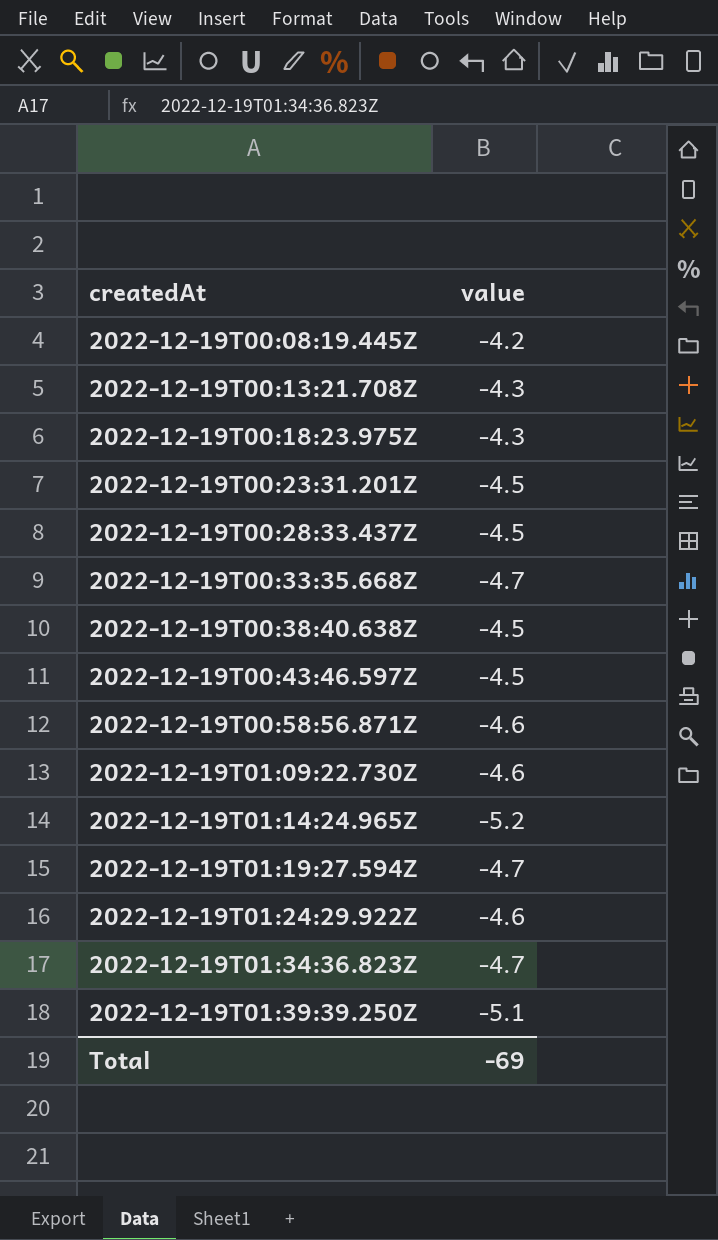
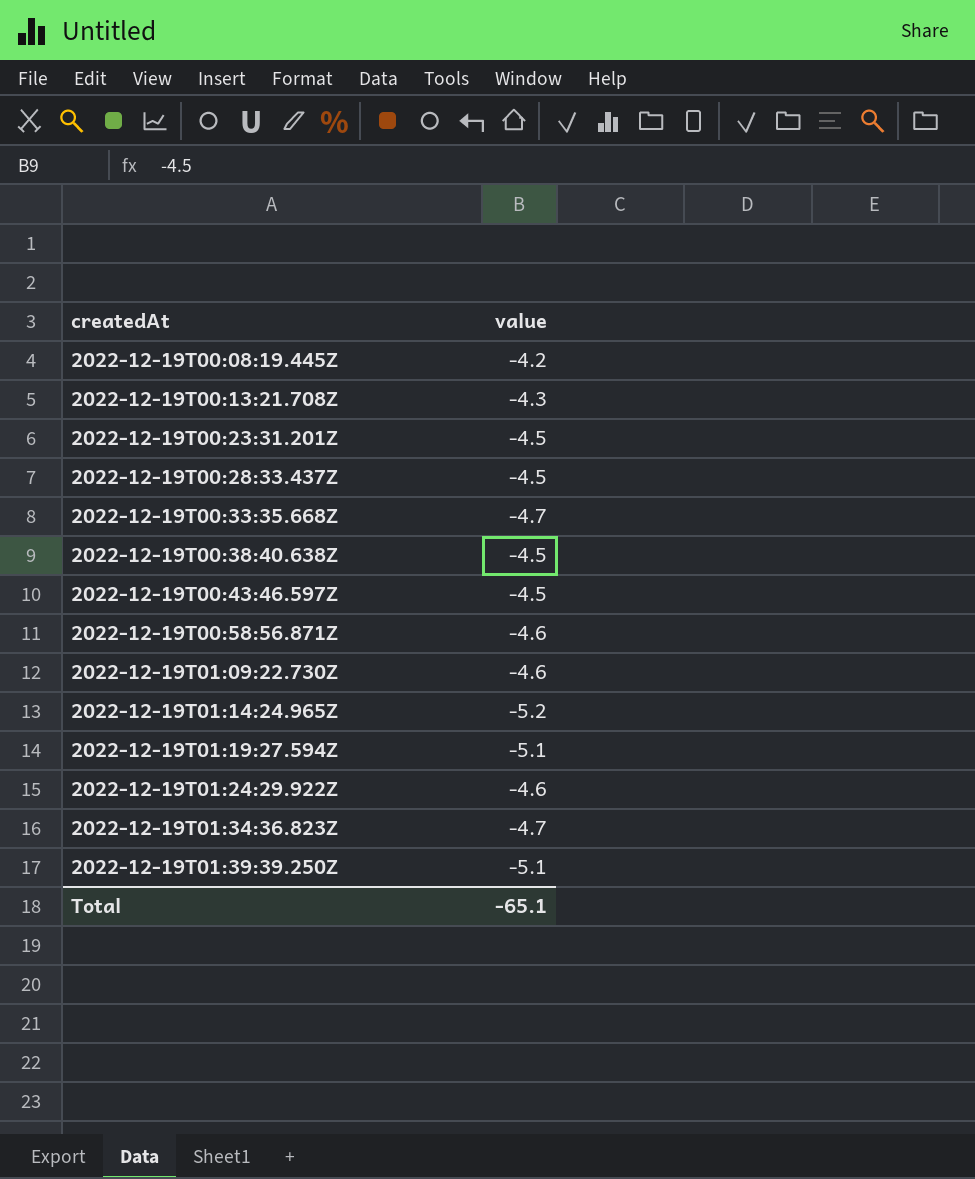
row 2022-12-19T00:18:23.975Z: -4.3 -> none
2022-12-19T01:19:27.594Z | value: -4.7 -> -5.1
Total | value: -69 -> -65.1

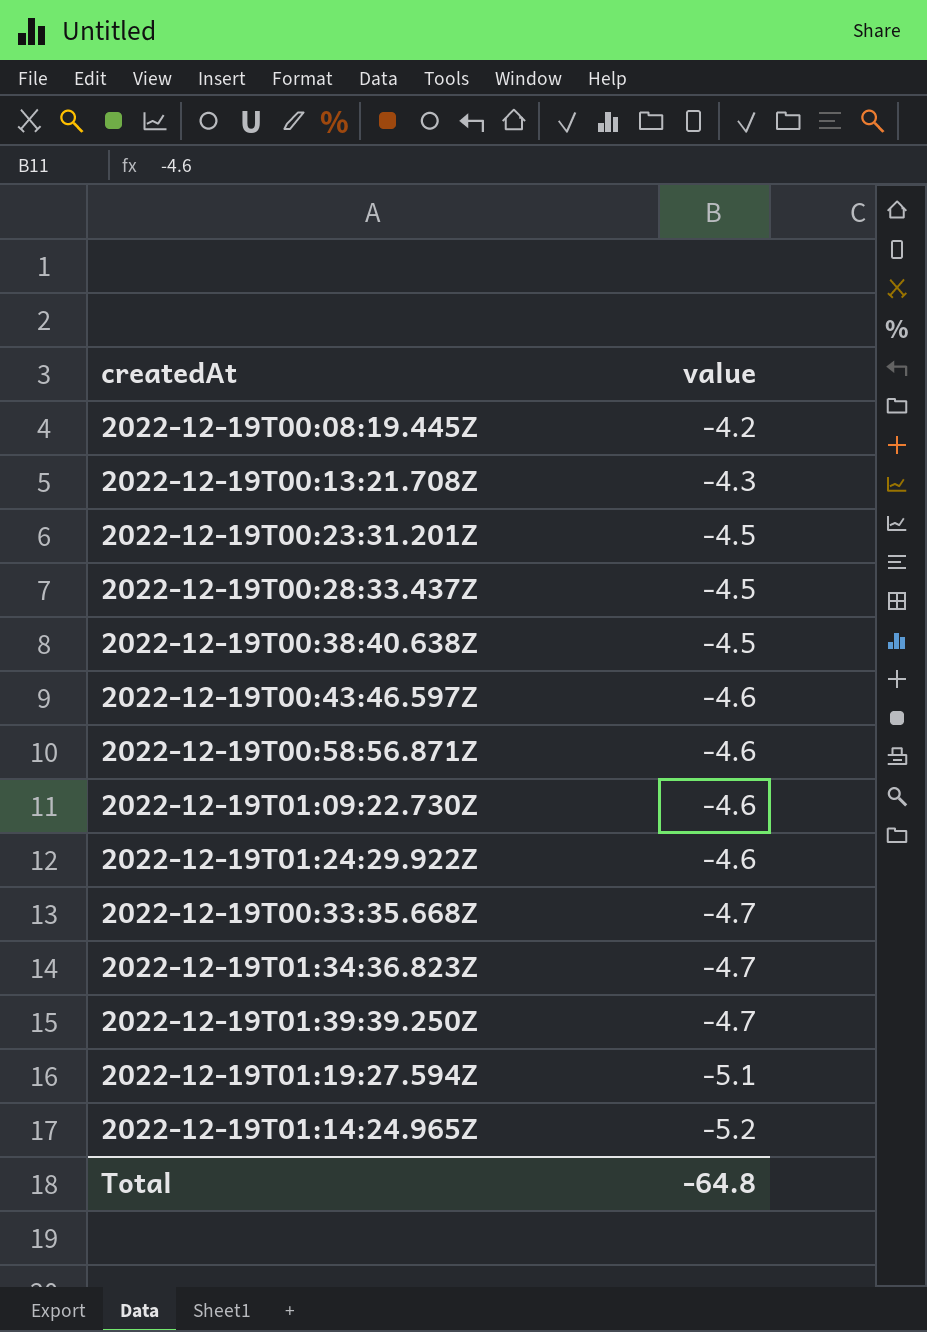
row order: createdAt ascending -> value descending
2022-12-19T00:43:46.597Z | value: -4.5 -> -4.6
2022-12-19T01:39:39.250Z | value: -5.1 -> -4.7
Total | value: -65.1 -> -64.8

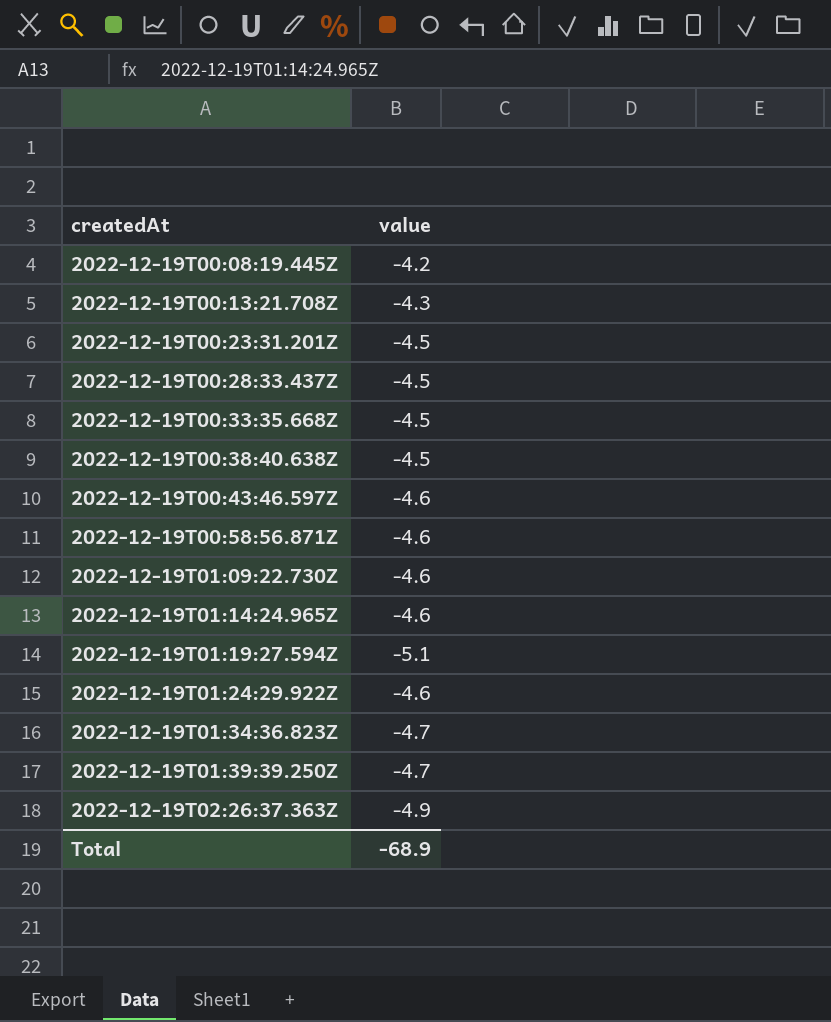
row order: value descending -> createdAt ascending
2022-12-19T00:33:35.668Z | value: -4.7 -> -4.5
2022-12-19T01:14:24.965Z | value: -5.2 -> -4.6
row 2022-12-19T02:26:37.363Z: none -> -4.9
Total | value: -64.8 -> -68.9

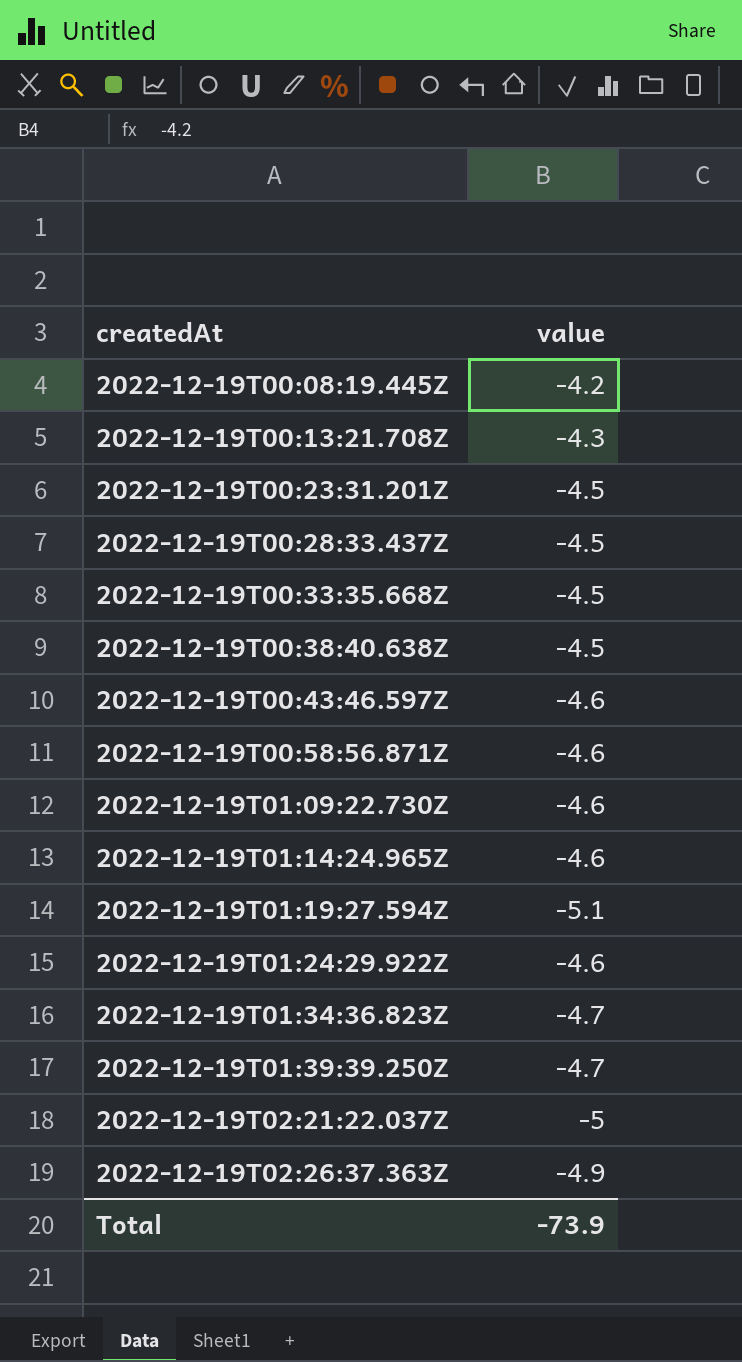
row 2022-12-19T02:21:22.037Z: none -> -5
Total | value: -68.9 -> -73.9

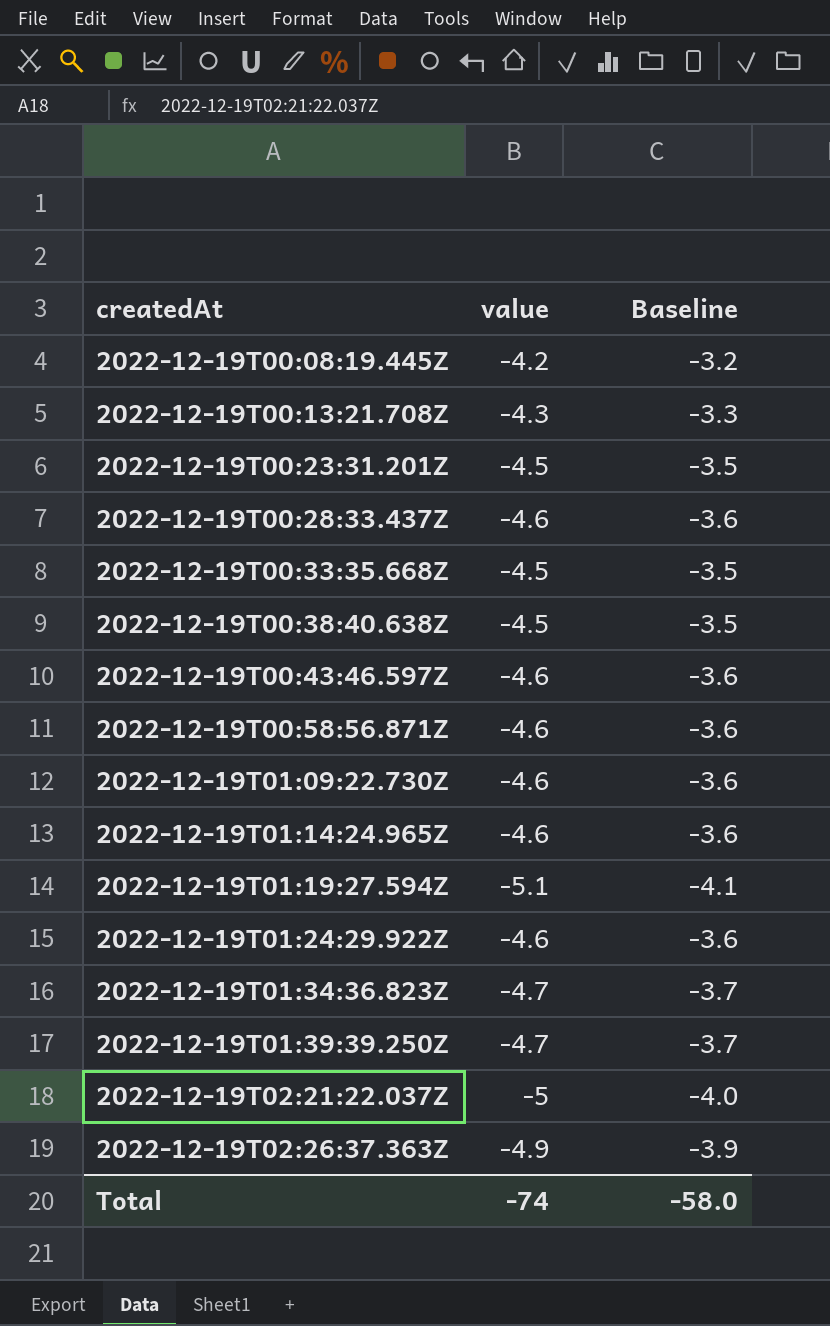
column Baseline | formula: none -> [value] + 1
2022-12-19T00:28:33.437Z | value: -4.5 -> -4.6
Total | value: -73.9 -> -74

